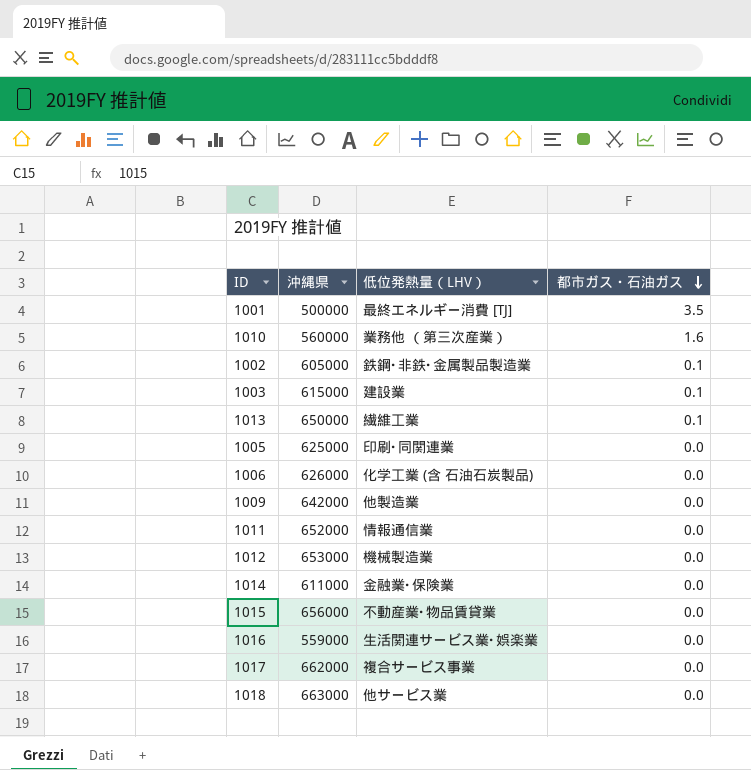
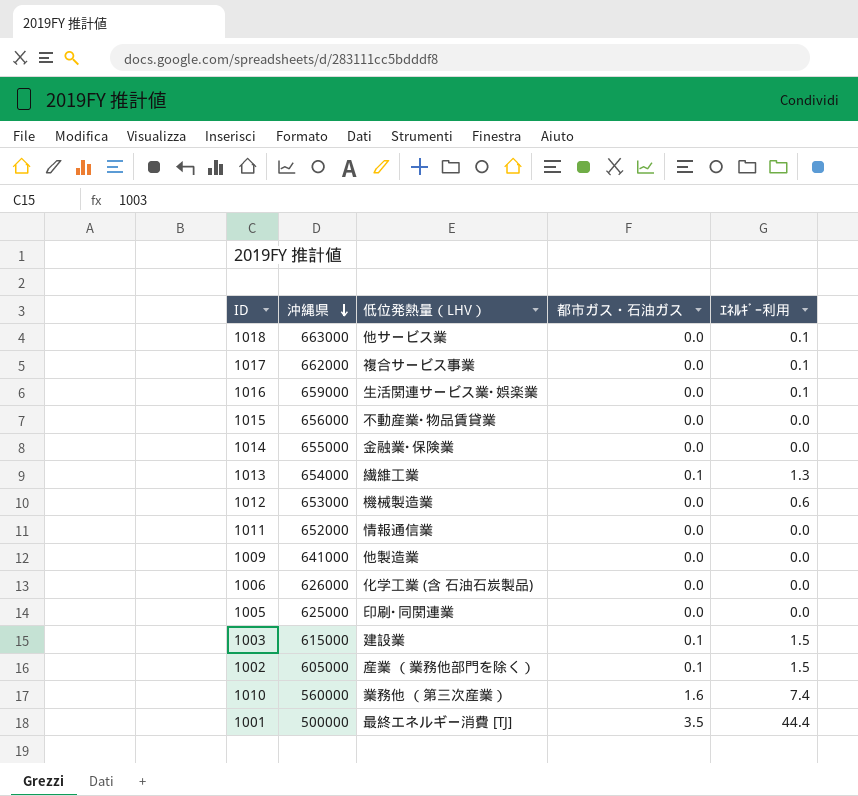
row order: 都市ガス・石油ガス descending -> 沖縄県 descending
column ｴﾈﾙｷﾞｰ利用 | position: none -> 5
1016 | 沖縄県: 559000 -> 659000
1014 | 沖縄県: 611000 -> 655000
1013 | 沖縄県: 650000 -> 654000
1009 | 沖縄県: 642000 -> 641000
1002 | 低位発熱量（LHV）: 鉄鋼･非鉄･金属製品製造業 -> 産業 （業務他部門を除く）

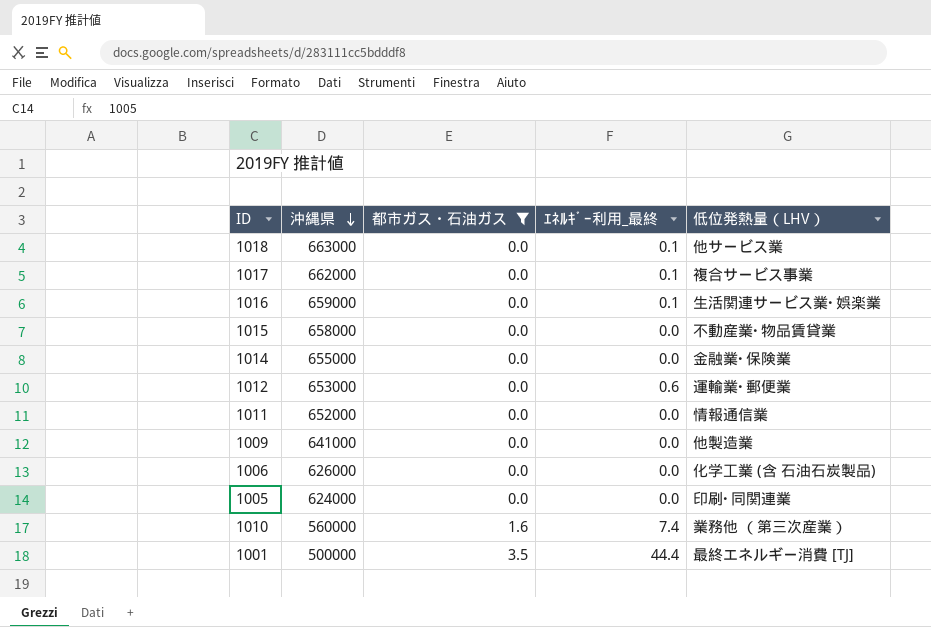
filter: none -> 都市ガス・石油ガス != 0.1
column name: ｴﾈﾙｷﾞｰ利用 -> ｴﾈﾙｷﾞｰ利用_最終
column 低位発熱量（LHV） | position: 3 -> 5
1015 | 沖縄県: 656000 -> 658000
1012 | 低位発熱量（LHV）: 機械製造業 -> 運輸業･郵便業
1005 | 沖縄県: 625000 -> 624000

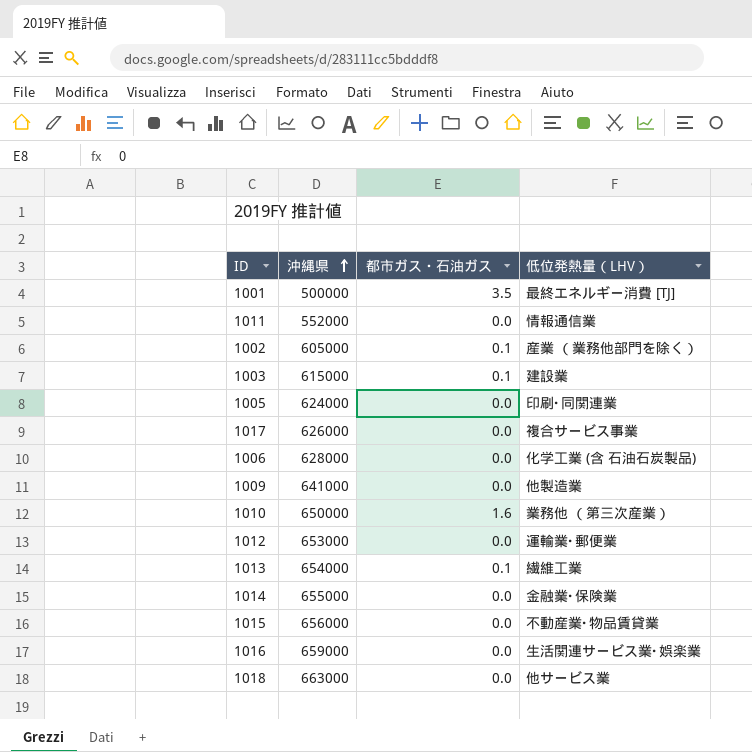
filter: 都市ガス・石油ガス != 0.1 -> none
row order: 沖縄県 descending -> 沖縄県 ascending
column ｴﾈﾙｷﾞｰ利用_最終 | position: 4 -> none
1011 | 沖縄県: 652000 -> 552000
1017 | 沖縄県: 662000 -> 626000
1006 | 沖縄県: 626000 -> 628000
1010 | 沖縄県: 560000 -> 650000
1015 | 沖縄県: 658000 -> 656000

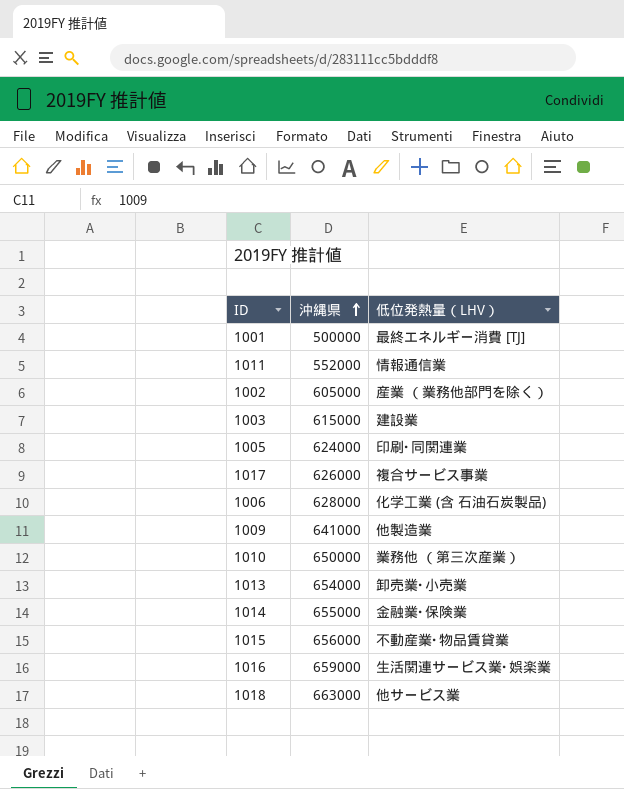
column 都市ガス・石油ガス | position: 3 -> none
row 1012: 653000 | 0.0 | 運輸業･郵便業 -> none
1013 | 低位発熱量（LHV）: 繊維工業 -> 卸売業･小売業

